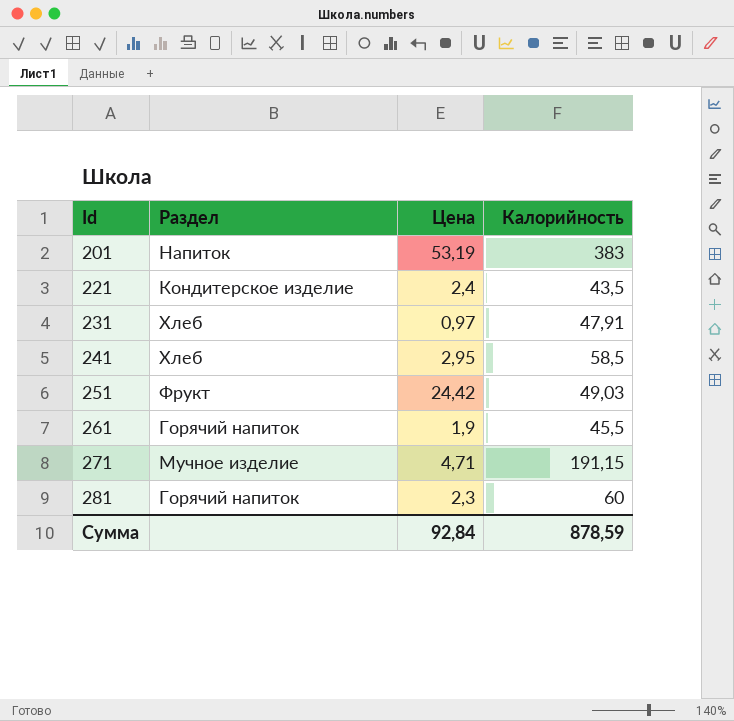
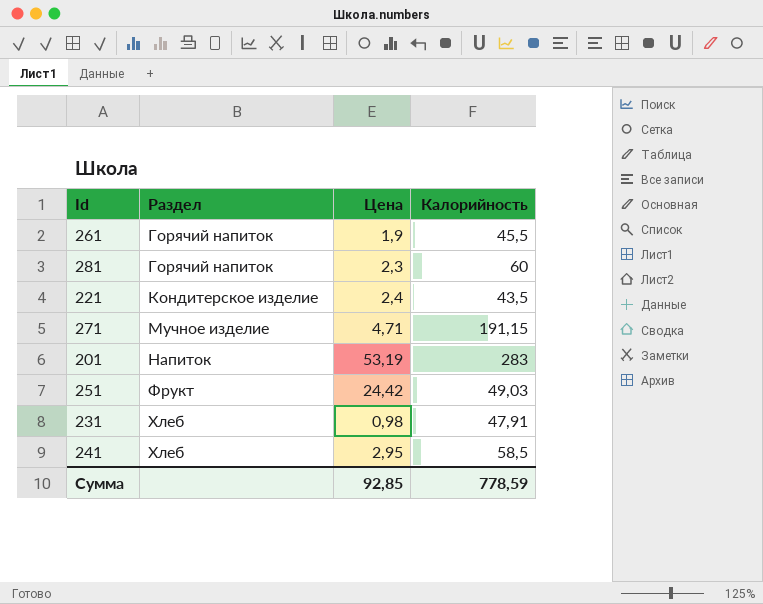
row order: Id ascending -> Раздел ascending
201 | Калорийность: 383 -> 283
231 | Цена: 0,97 -> 0,98
Сумма | Цена: 92,84 -> 92,85
Сумма | Калорийность: 878,59 -> 778,59

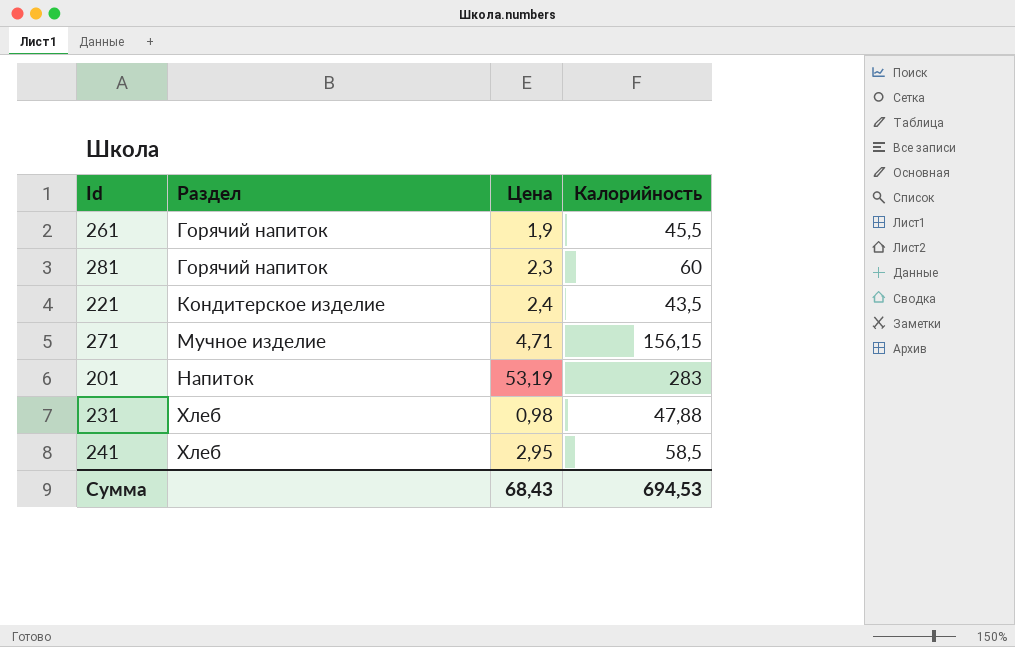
row 251: Фрукт | 24,42 | 49,03 -> none
271 | Калорийность: 191,15 -> 156,15
231 | Калорийность: 47,91 -> 47,88
Сумма | Цена: 92,85 -> 68,43
Сумма | Калорийность: 778,59 -> 694,53

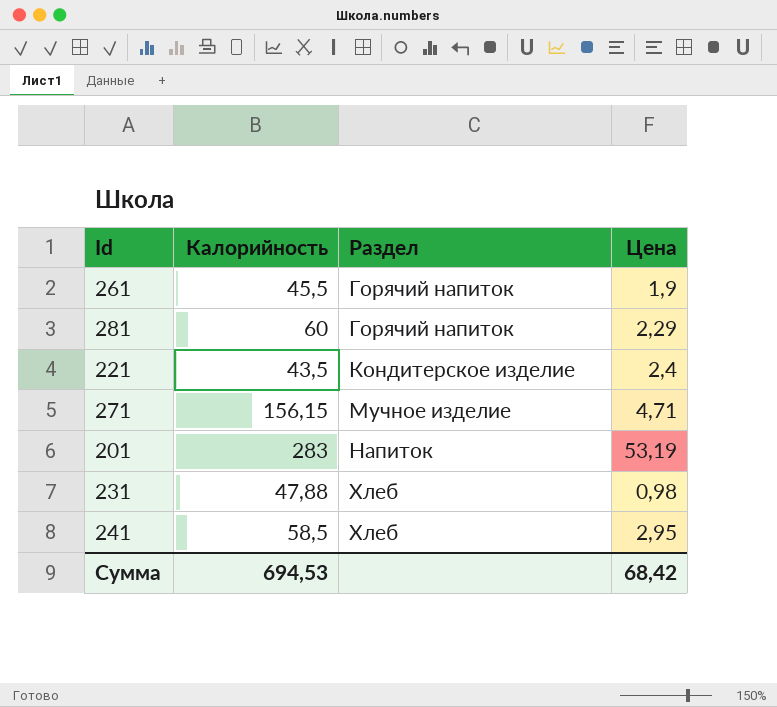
column Калорийность | position: 4 -> 2
281 | Цена: 2,3 -> 2,29
Сумма | Цена: 68,43 -> 68,42

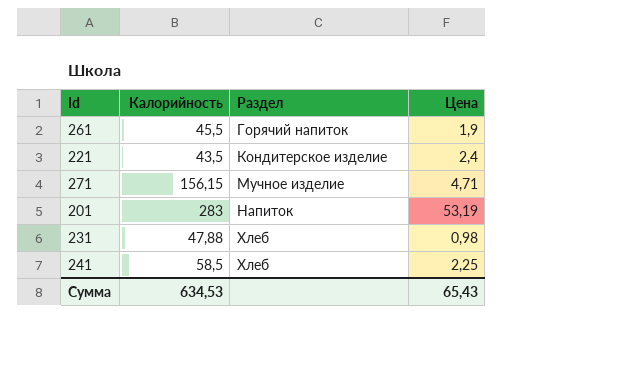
row 281: 60 | Горячий напиток | 2,29 -> none
241 | Цена: 2,95 -> 2,25
Сумма | Калорийность: 694,53 -> 634,53
Сумма | Цена: 68,42 -> 65,43

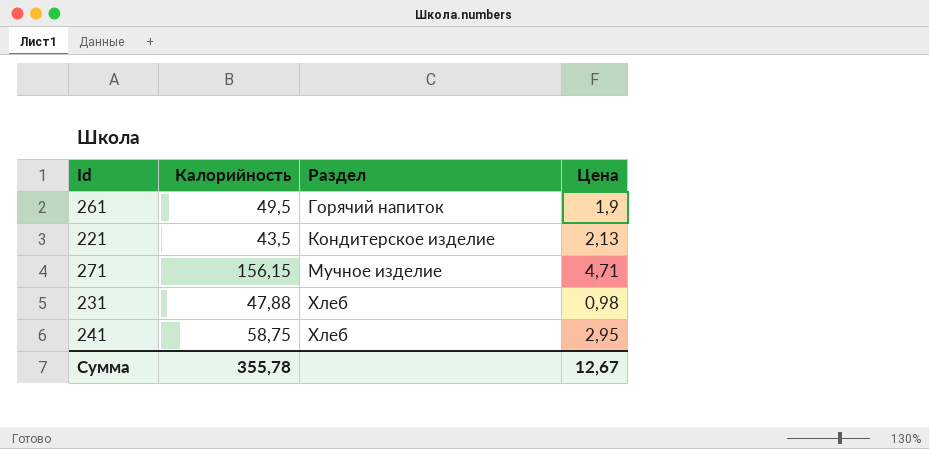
row 201: 283 | Напиток | 53,19 -> none
261 | Калорийность: 45,5 -> 49,5
221 | Цена: 2,4 -> 2,13
241 | Калорийность: 58,5 -> 58,75
241 | Цена: 2,25 -> 2,95
Сумма | Калорийность: 634,53 -> 355,78
Сумма | Цена: 65,43 -> 12,67

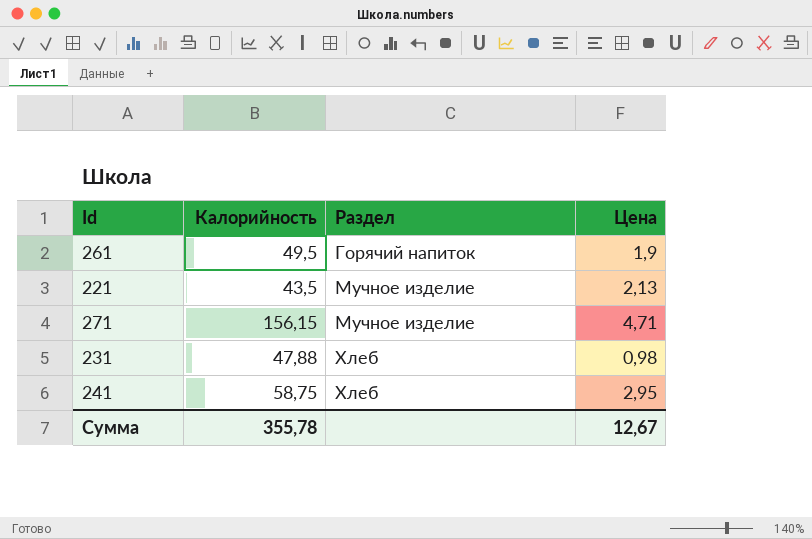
221 | Раздел: Кондитерское изделие -> Мучное изделие

